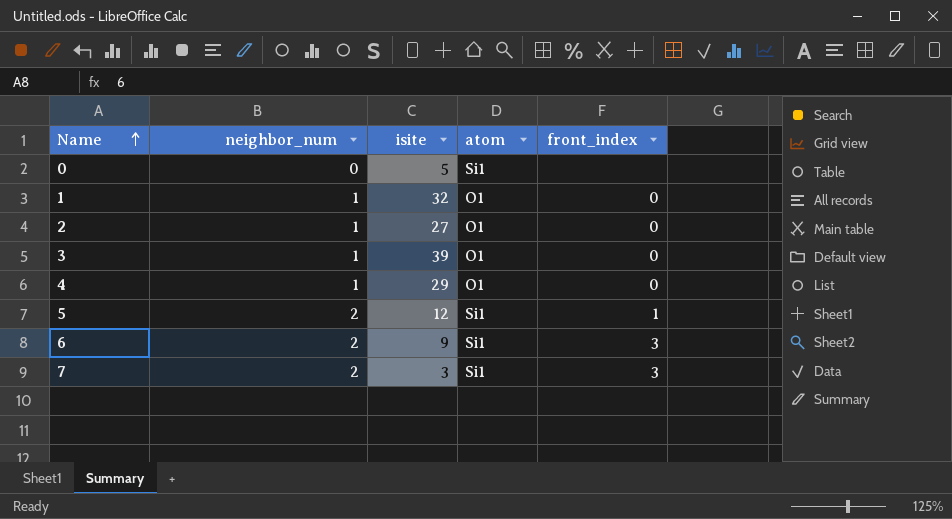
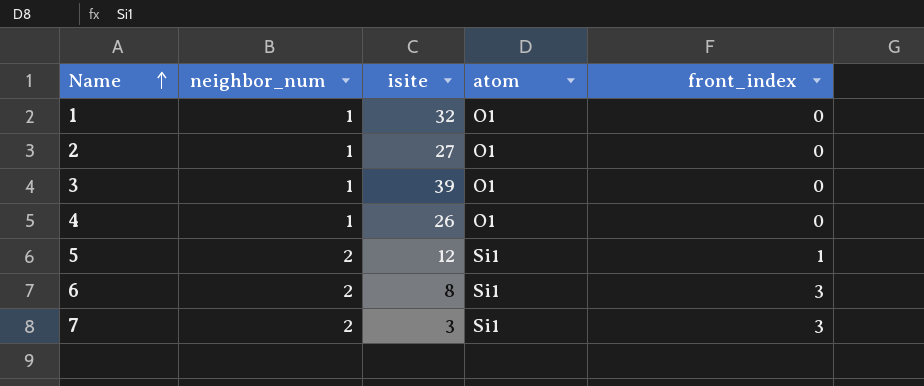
row 0: 0 | 5 | Si1 | none -> none
4 | isite: 29 -> 26
6 | isite: 9 -> 8

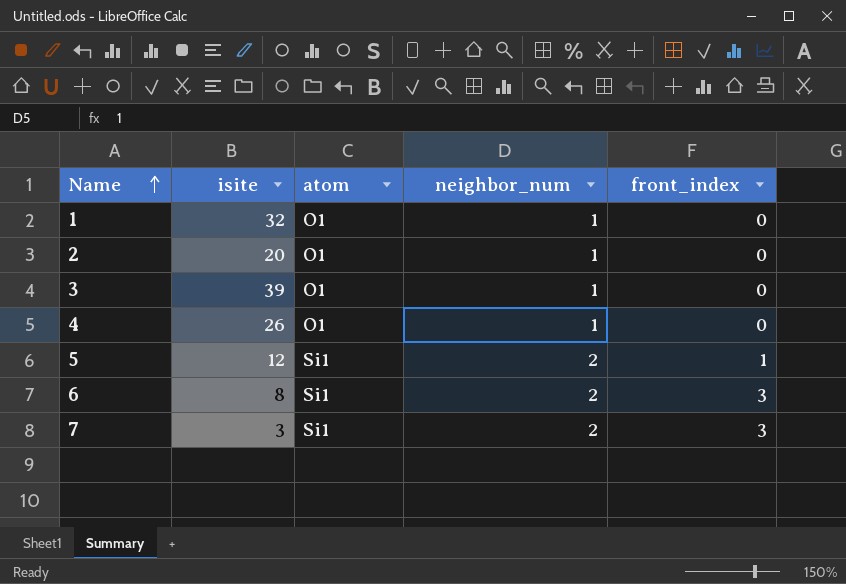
column neighbor_num | position: 2 -> 4
2 | isite: 27 -> 20

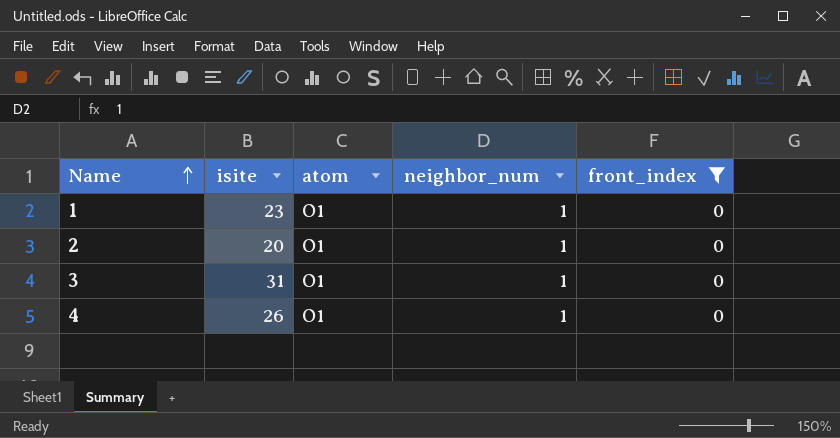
filter: none -> front_index = 0
1 | isite: 32 -> 23
3 | isite: 39 -> 31

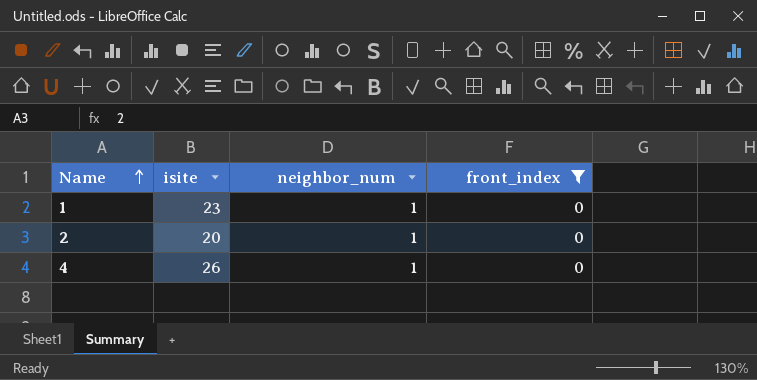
column atom | position: 3 -> none
row 3: 31 | O1 | 1 | 0 -> none

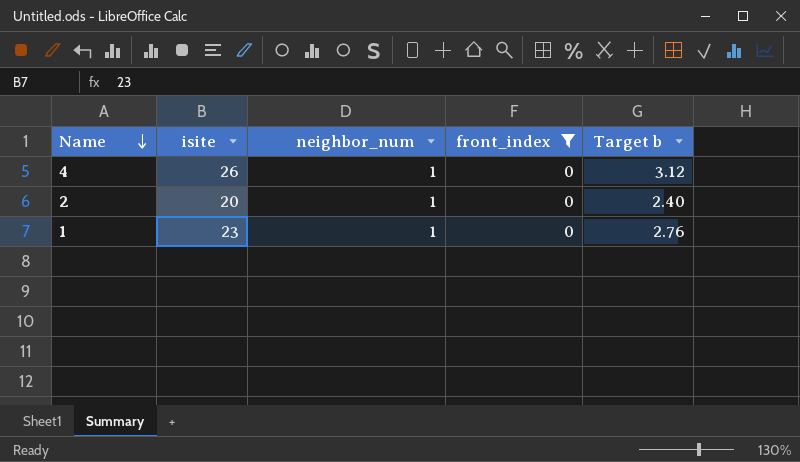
row order: Name ascending -> Name descending
column Target b | formula: none -> [isite] * 0.12

